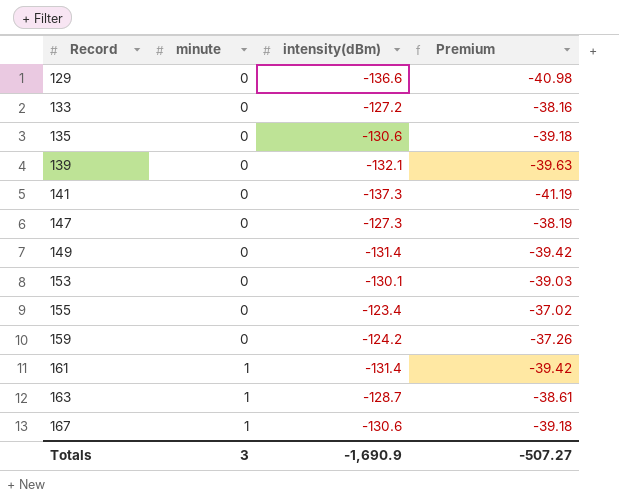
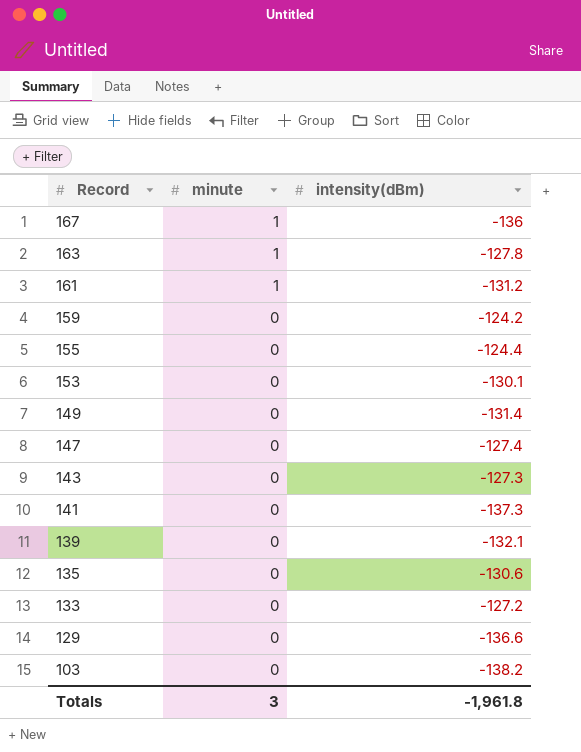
row order: Record ascending -> Record descending
column Premium | formula: [intensity(dBm)] * 0.3 -> none
167 | intensity(dBm): -130.6 -> -136
163 | intensity(dBm): -128.7 -> -127.8
161 | intensity(dBm): -131.4 -> -131.2
155 | intensity(dBm): -123.4 -> -124.4
147 | intensity(dBm): -127.3 -> -127.4
row 143: none -> 0 | -127.3
row 103: none -> 0 | -138.2
Totals | intensity(dBm): -1,690.9 -> -1,961.8

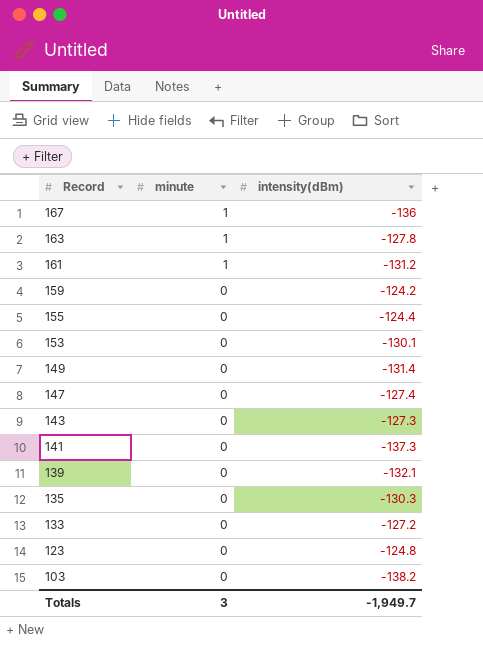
row 129: 0 | -136.6 -> none
135 | intensity(dBm): -130.6 -> -130.3
row 123: none -> 0 | -124.8
Totals | intensity(dBm): -1,961.8 -> -1,949.7

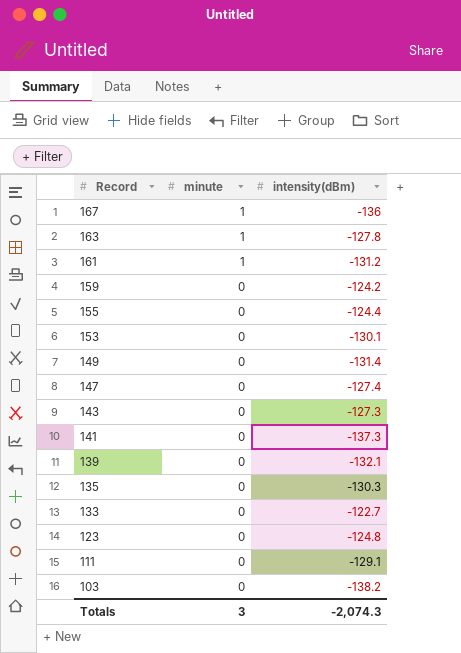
133 | intensity(dBm): -127.2 -> -122.7
row 111: none -> 0 | -129.1
Totals | intensity(dBm): -1,949.7 -> -2,074.3

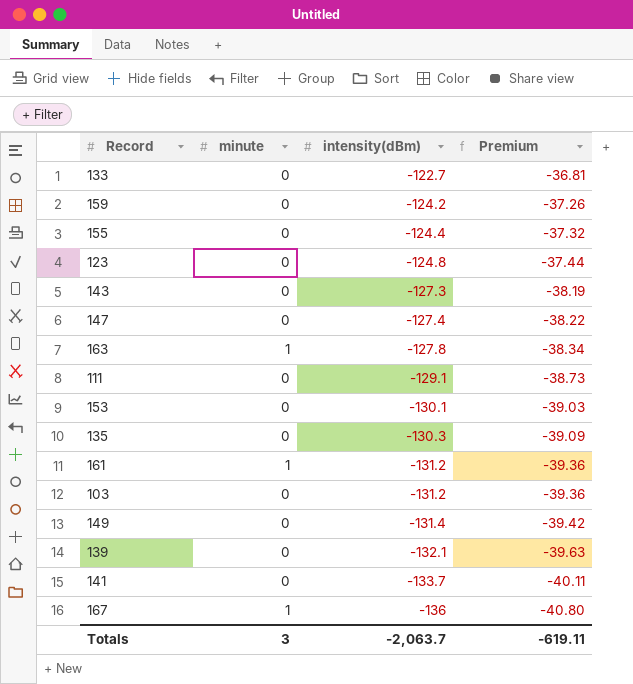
row order: Record descending -> intensity(dBm) descending
column Premium | formula: none -> [intensity(dBm)] * 0.3
103 | intensity(dBm): -138.2 -> -131.2
141 | intensity(dBm): -137.3 -> -133.7
Totals | intensity(dBm): -2,074.3 -> -2,063.7

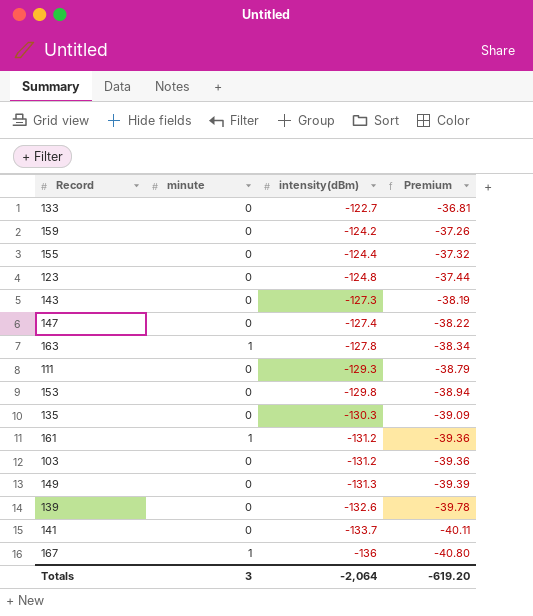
111 | intensity(dBm): -129.1 -> -129.3
111 | Premium: -38.73 -> -38.79
153 | intensity(dBm): -130.1 -> -129.8
153 | Premium: -39.03 -> -38.94
149 | intensity(dBm): -131.4 -> -131.3
149 | Premium: -39.42 -> -39.39
139 | intensity(dBm): -132.1 -> -132.6
139 | Premium: -39.63 -> -39.78
Totals | intensity(dBm): -2,063.7 -> -2,064
Totals | Premium: -619.11 -> -619.20

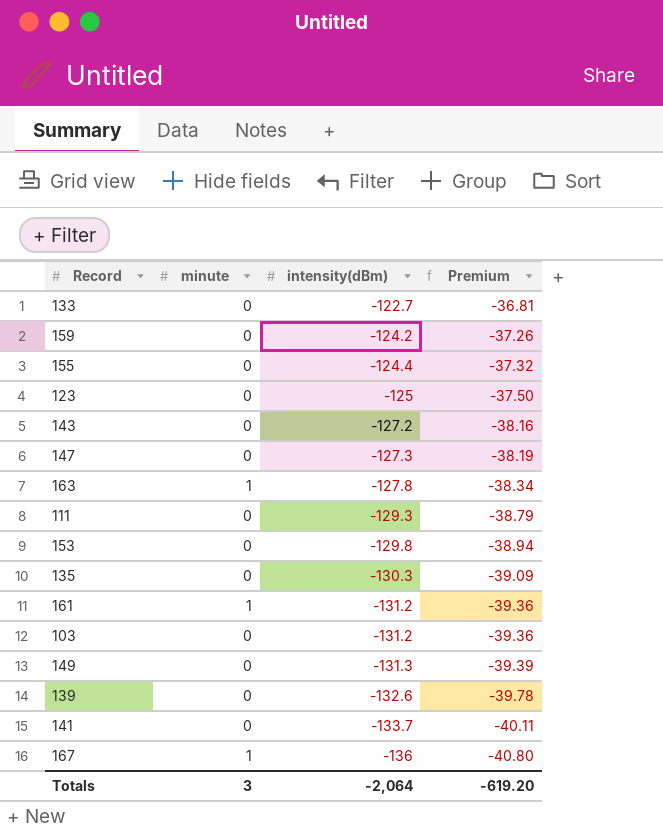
123 | intensity(dBm): -124.8 -> -125
123 | Premium: -37.44 -> -37.50
143 | intensity(dBm): -127.3 -> -127.2
143 | Premium: -38.19 -> -38.16
147 | intensity(dBm): -127.4 -> -127.3
147 | Premium: -38.22 -> -38.19

